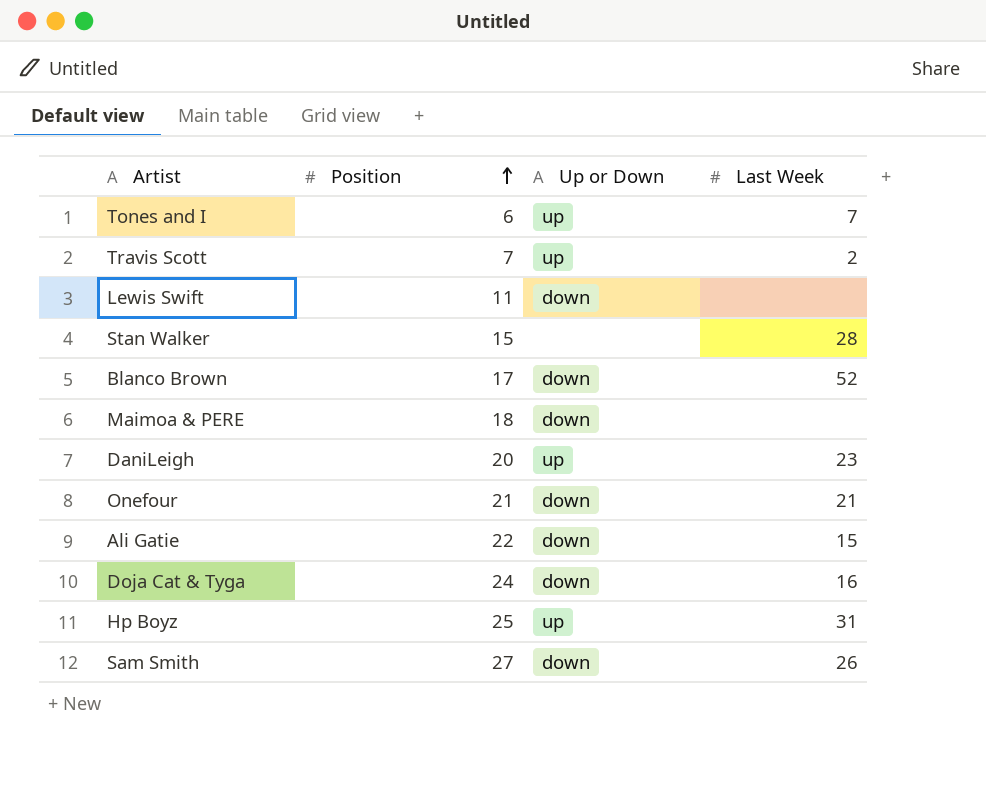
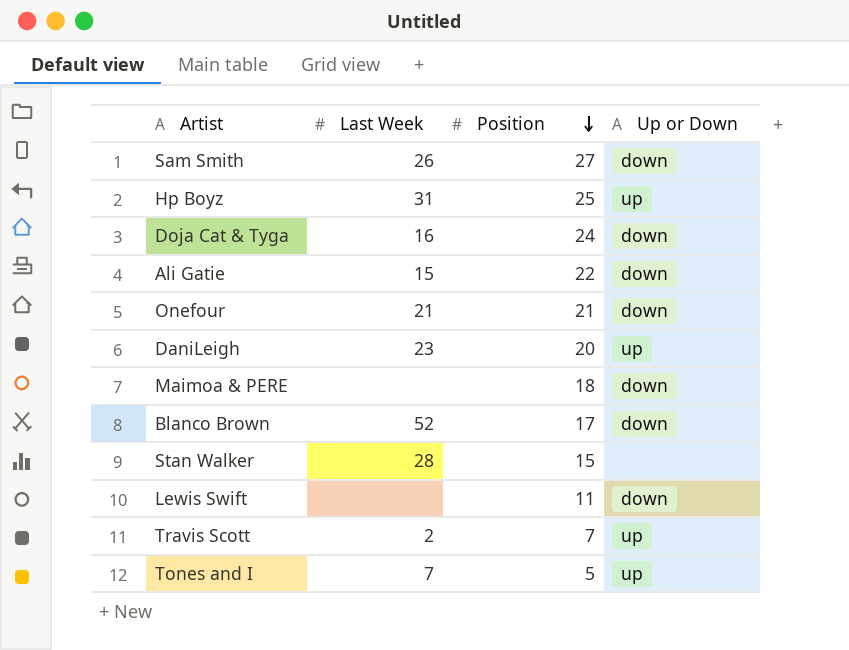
row order: Position ascending -> Position descending
column Last Week | position: 4 -> 2
Tones and I | Position: 6 -> 5

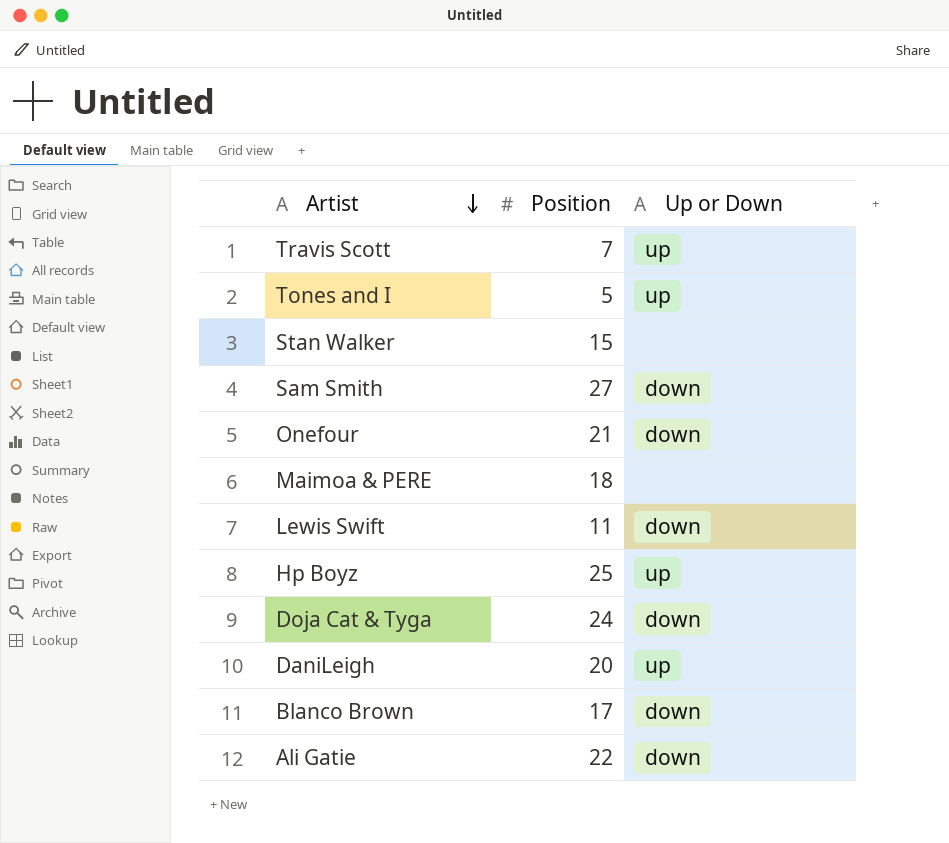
row order: Position descending -> Artist descending
column Last Week | position: 2 -> none
Maimoa & PERE | Up or Down: down -> none

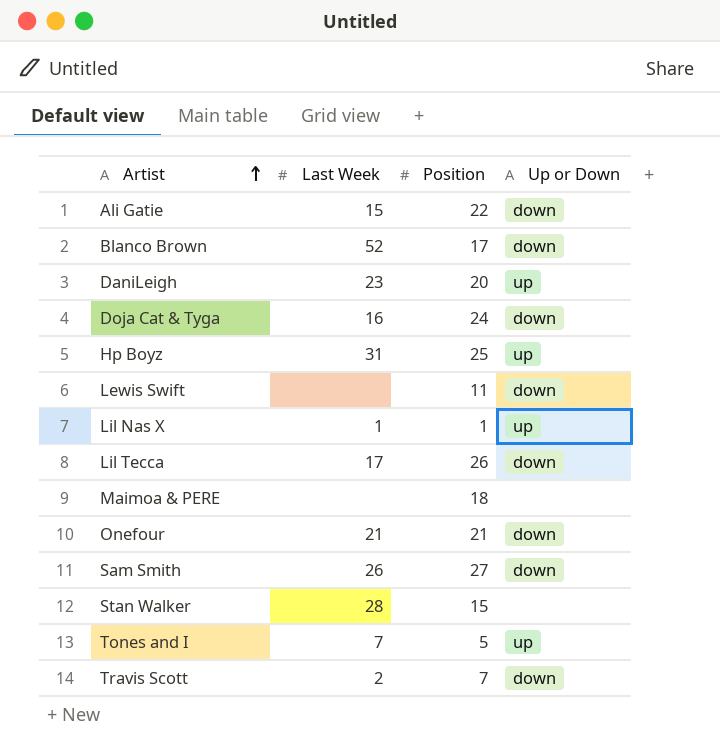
row order: Artist descending -> Artist ascending
column Last Week | position: none -> 2
row Lil Nas X: none -> 1 | 1 | up
row Lil Tecca: none -> 17 | 26 | down
Travis Scott | Up or Down: up -> down

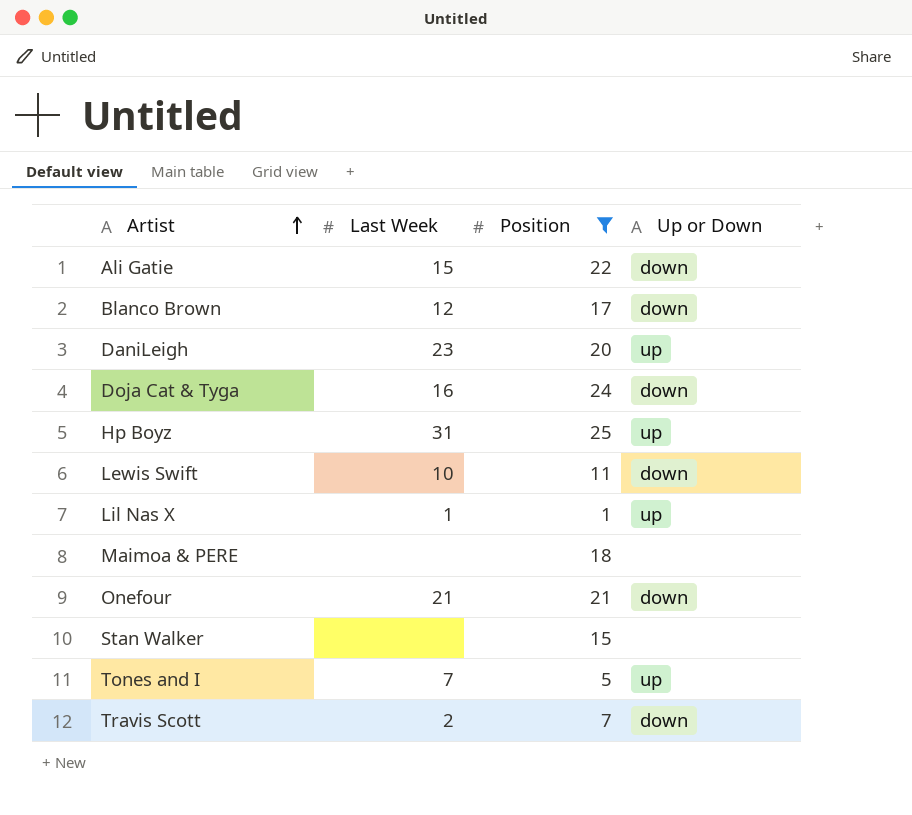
filter: none -> Position <= 25
Blanco Brown | Last Week: 52 -> 12
Lewis Swift | Last Week: none -> 10
Stan Walker | Last Week: 28 -> none

